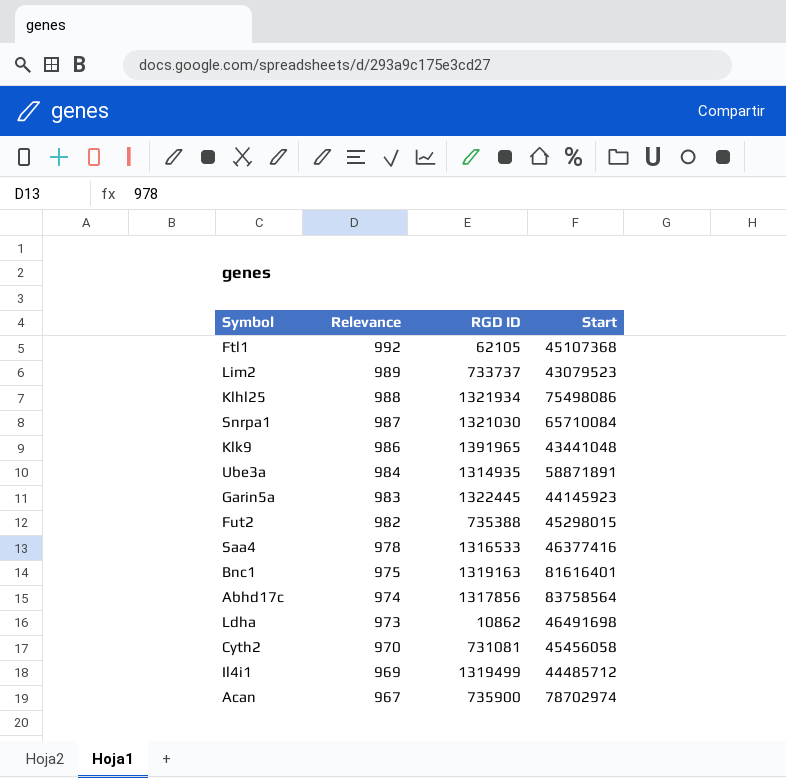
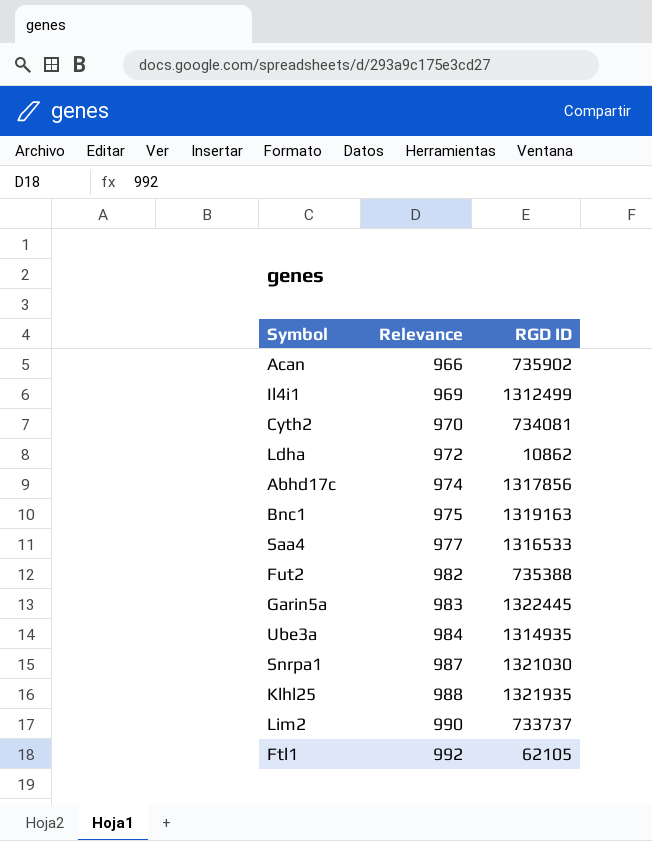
row order: Relevance descending -> Relevance ascending
column Start | position: 4 -> none
row Klk9: 986 | 1391965 | 43441048 -> none
Acan | Relevance: 967 -> 966
Acan | RGD ID: 735900 -> 735902
Il4i1 | RGD ID: 1319499 -> 1312499
Cyth2 | RGD ID: 731081 -> 734081
Ldha | Relevance: 973 -> 972
Saa4 | Relevance: 978 -> 977
Klhl25 | RGD ID: 1321934 -> 1321935
Lim2 | Relevance: 989 -> 990

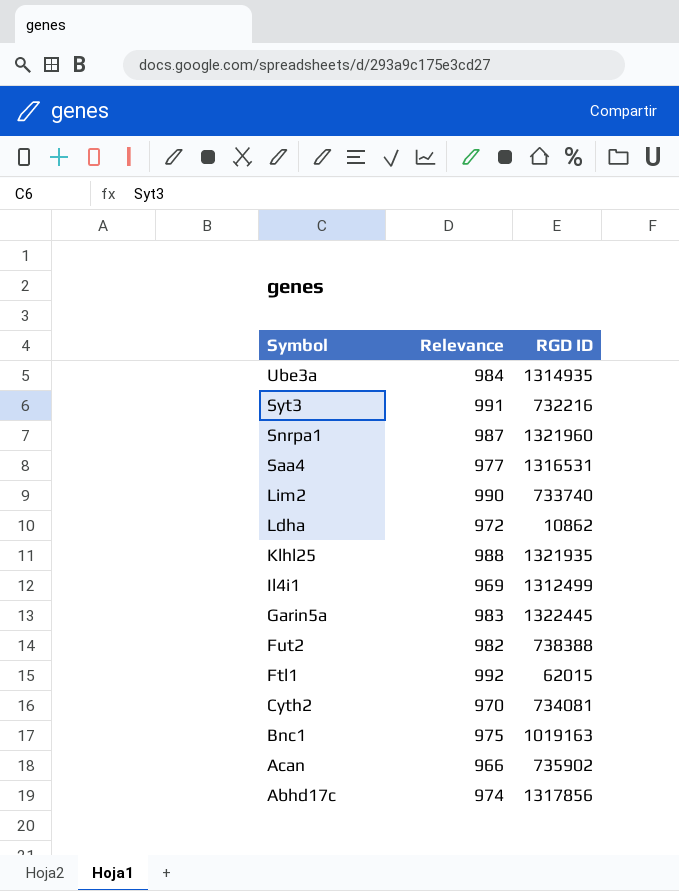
row order: Relevance ascending -> Symbol descending
row Syt3: none -> 991 | 732216
Snrpa1 | RGD ID: 1321030 -> 1321960
Saa4 | RGD ID: 1316533 -> 1316531
Lim2 | RGD ID: 733737 -> 733740
Fut2 | RGD ID: 735388 -> 738388
Ftl1 | RGD ID: 62105 -> 62015
Bnc1 | RGD ID: 1319163 -> 1019163

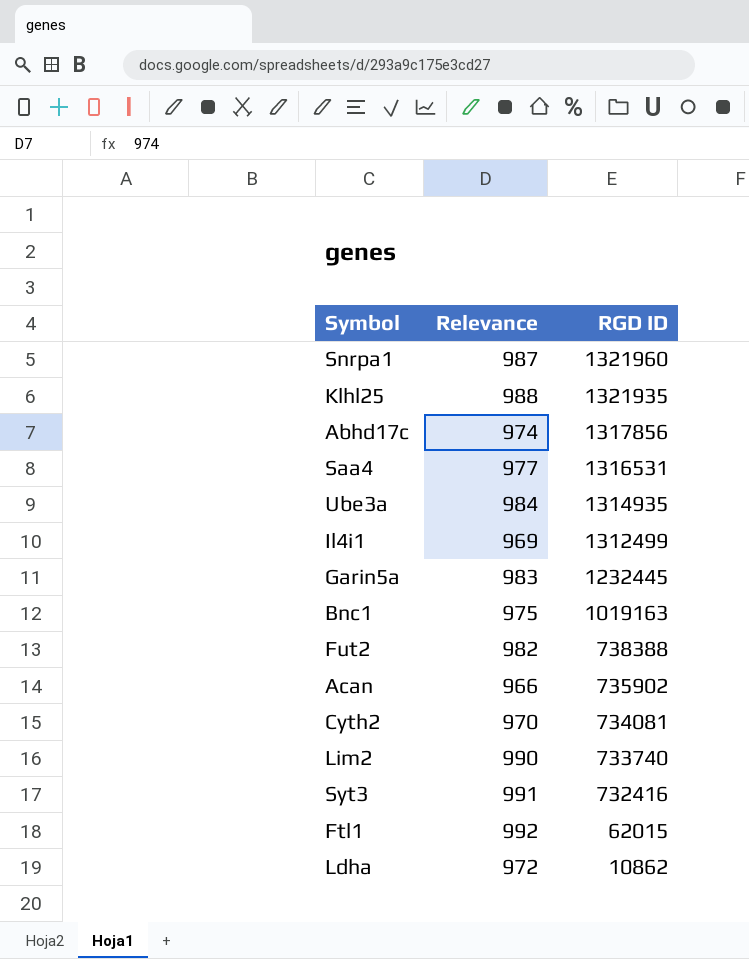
row order: Symbol descending -> RGD ID descending
Garin5a | RGD ID: 1322445 -> 1232445
Syt3 | RGD ID: 732216 -> 732416

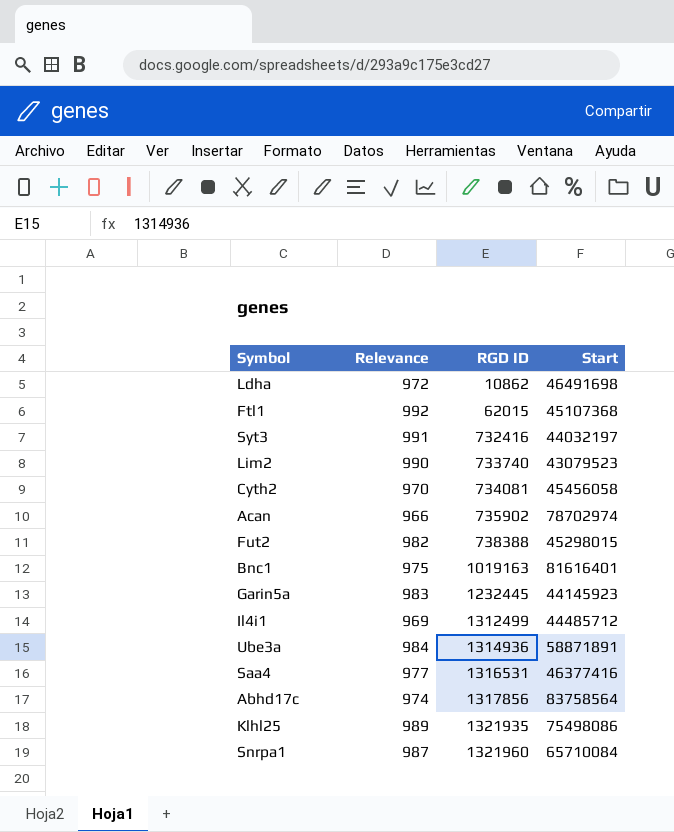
row order: RGD ID descending -> RGD ID ascending
column Start | position: none -> 4
Ube3a | RGD ID: 1314935 -> 1314936
Klhl25 | Relevance: 988 -> 989

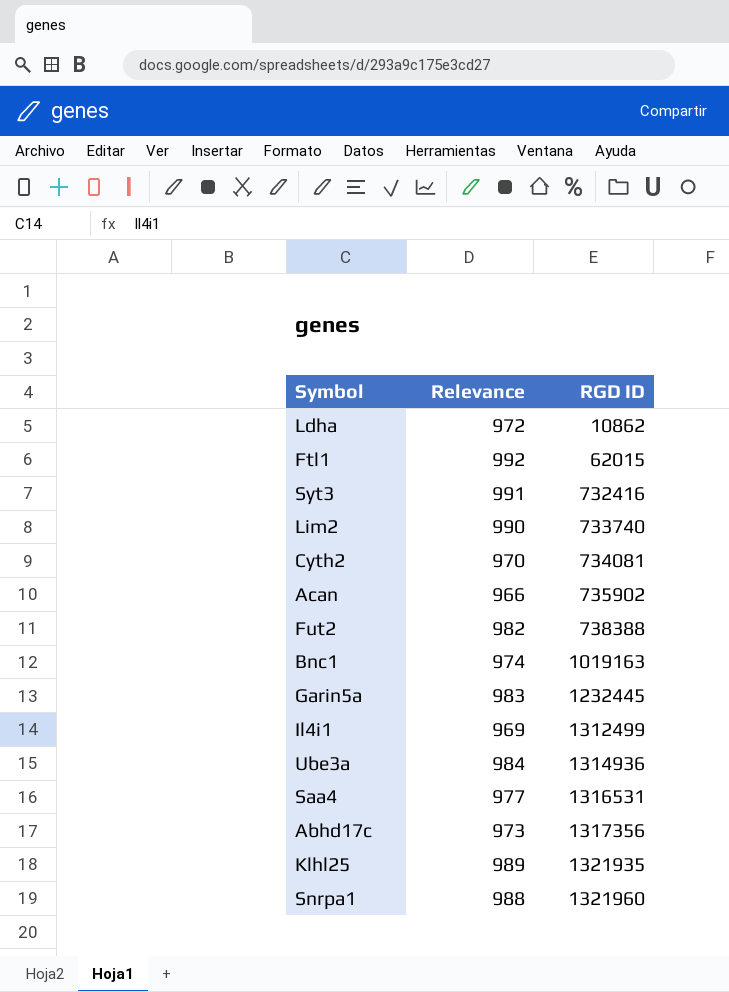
column Start | position: 4 -> none
Bnc1 | Relevance: 975 -> 974
Abhd17c | Relevance: 974 -> 973
Abhd17c | RGD ID: 1317856 -> 1317356
Snrpa1 | Relevance: 987 -> 988

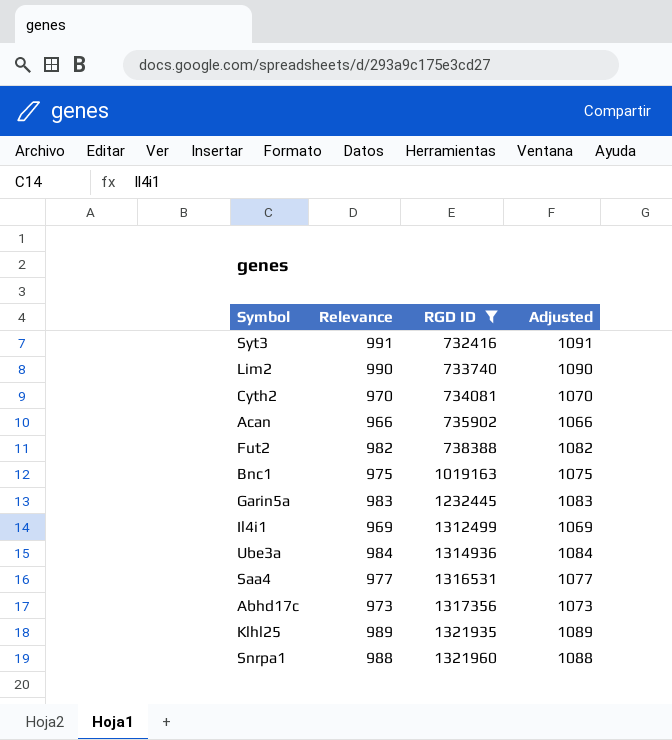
filter: none -> RGD ID >= 732416
column Adjusted | formula: none -> [Relevance] + 100
Bnc1 | Relevance: 974 -> 975

